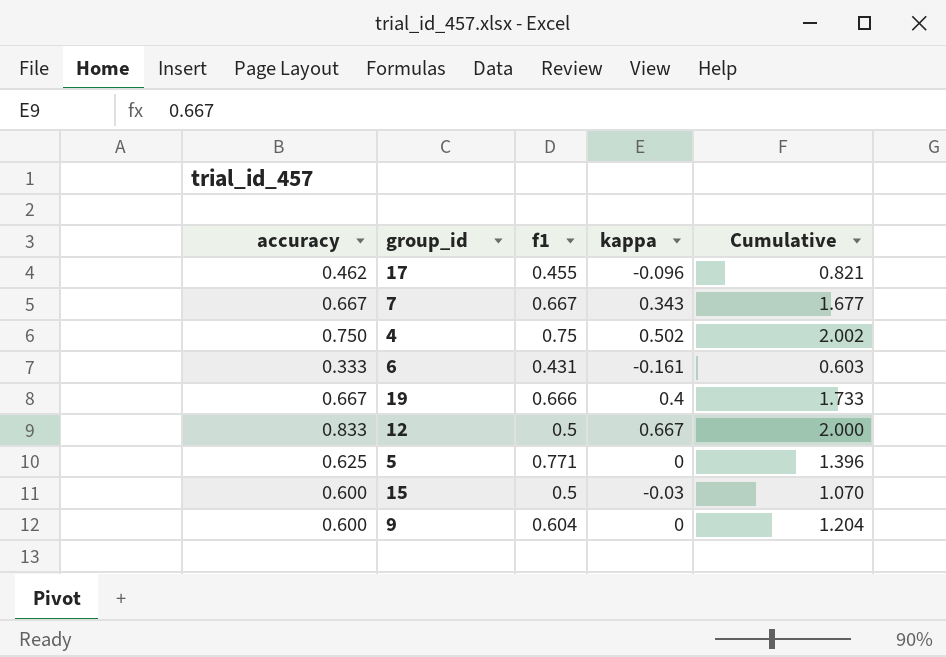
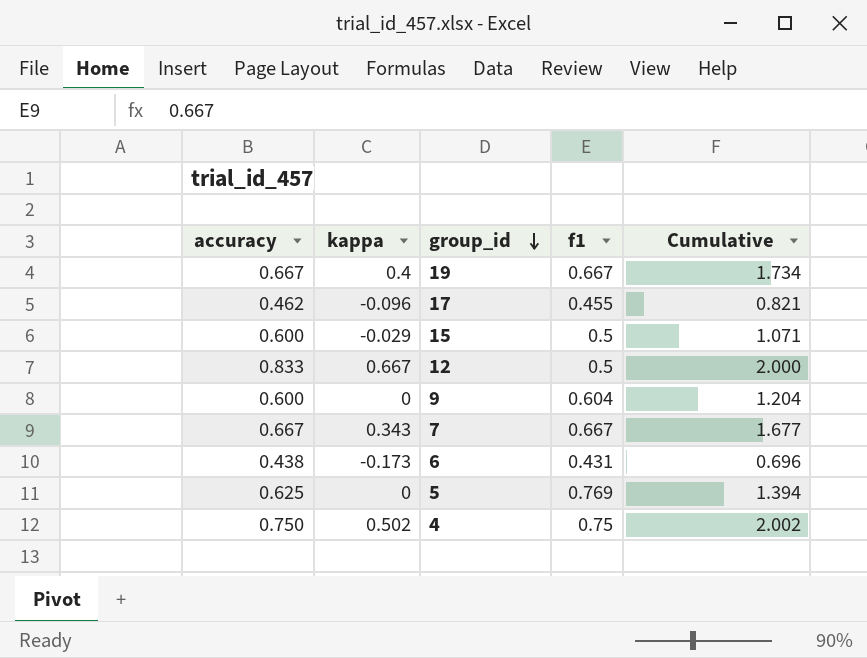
row order: none -> group_id descending
column kappa | position: 4 -> 2
19 | f1: 0.666 -> 0.667
19 | Cumulative: 1.733 -> 1.734
15 | kappa: -0.03 -> -0.029
15 | Cumulative: 1.070 -> 1.071
6 | accuracy: 0.333 -> 0.438
6 | kappa: -0.161 -> -0.173
6 | Cumulative: 0.603 -> 0.696
5 | f1: 0.771 -> 0.769
5 | Cumulative: 1.396 -> 1.394

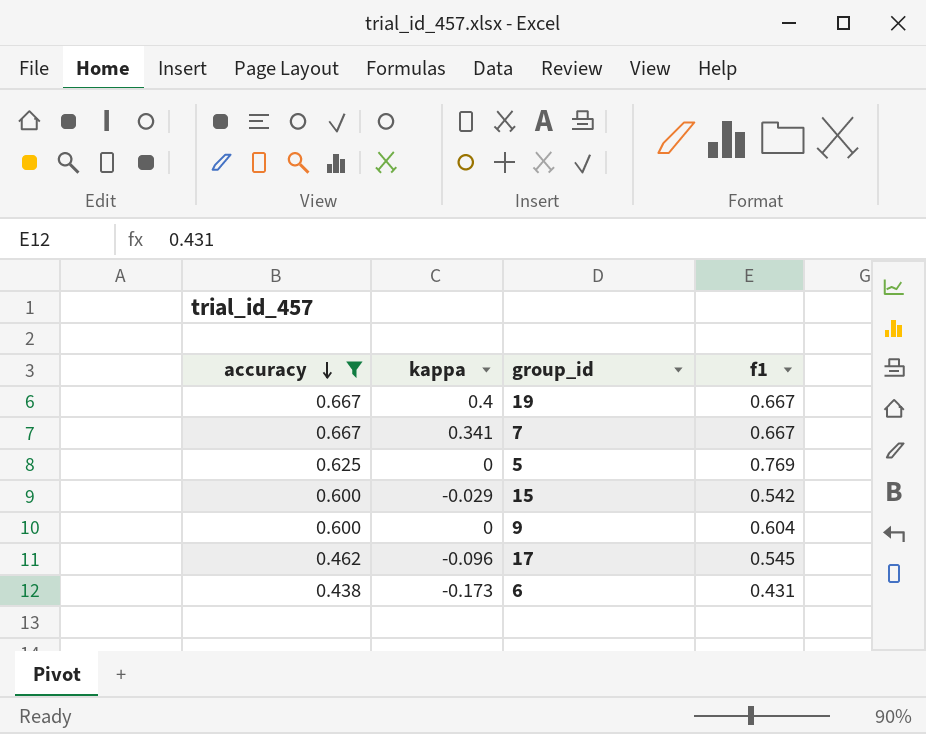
filter: none -> accuracy <= 0.667
row order: group_id descending -> accuracy descending
column Cumulative | formula: [accuracy] + [kappa] + [f1] -> none
7 | kappa: 0.343 -> 0.341
15 | f1: 0.5 -> 0.542
17 | f1: 0.455 -> 0.545

